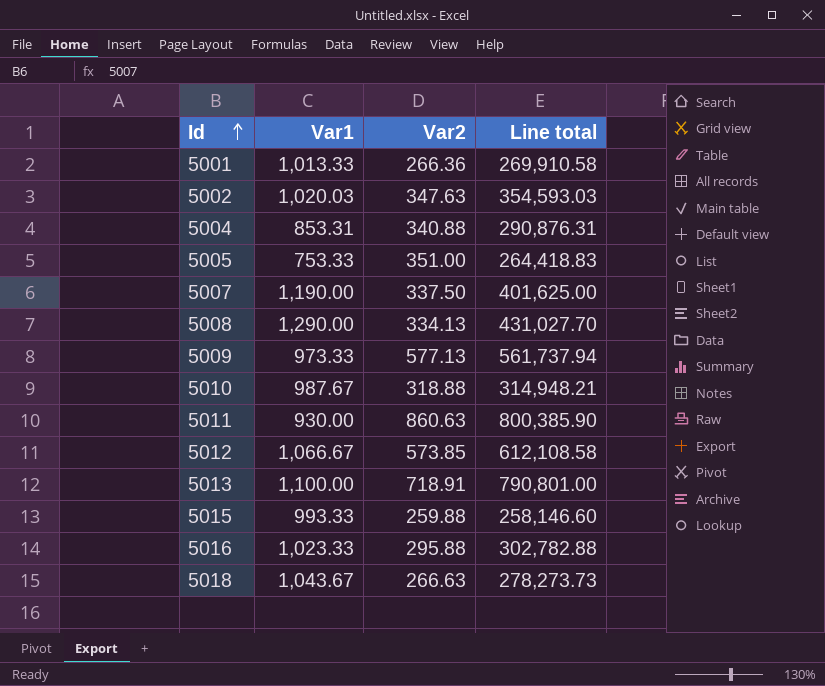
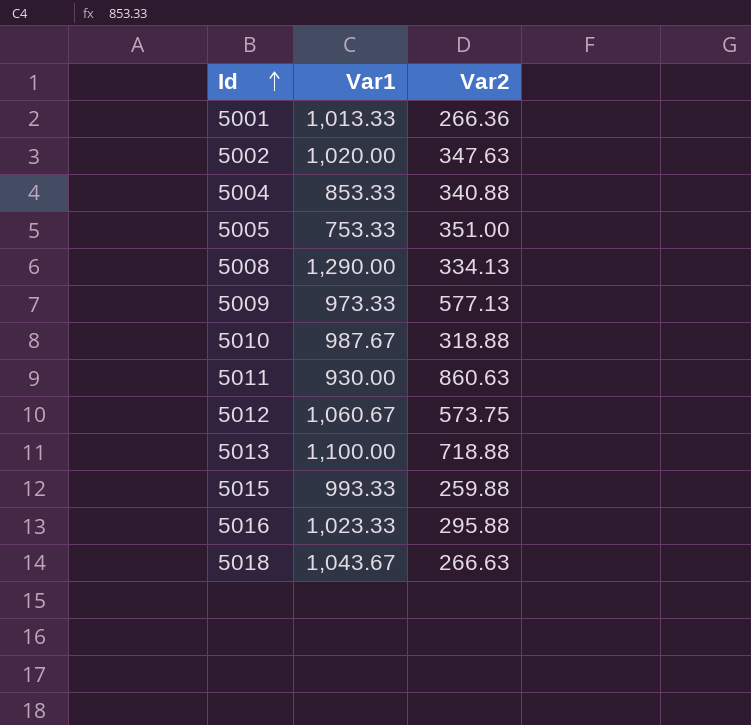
column Line total | formula: [Var1] * [Var2] -> none
row 5007: 1,190.00 | 337.50 | 401,625.00 -> none
5002 | Var1: 1,020.03 -> 1,020.00
5004 | Var1: 853.31 -> 853.33
5012 | Var1: 1,066.67 -> 1,060.67
5012 | Var2: 573.85 -> 573.75
5013 | Var2: 718.91 -> 718.88

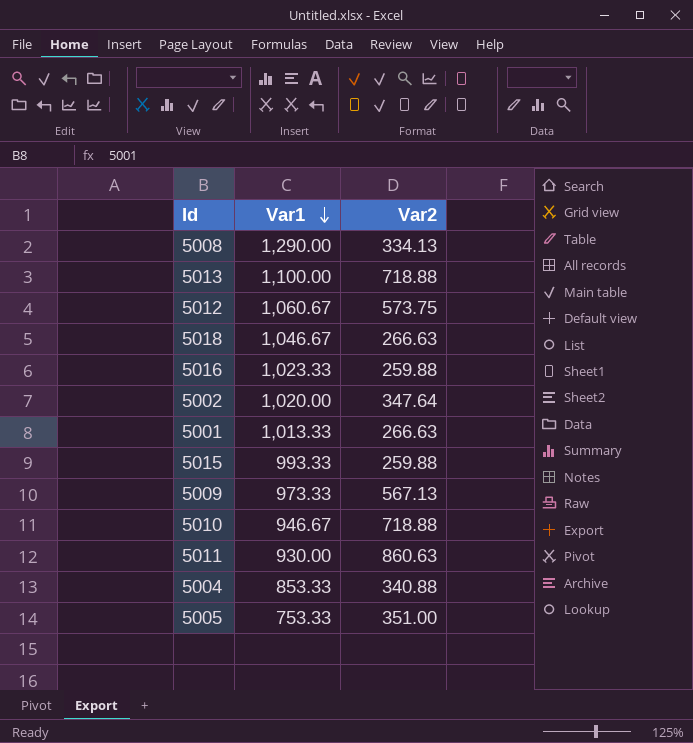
row order: Id ascending -> Var1 descending
5018 | Var1: 1,043.67 -> 1,046.67
5016 | Var2: 295.88 -> 259.88
5002 | Var2: 347.63 -> 347.64
5001 | Var2: 266.36 -> 266.63
5009 | Var2: 577.13 -> 567.13
5010 | Var1: 987.67 -> 946.67
5010 | Var2: 318.88 -> 718.88

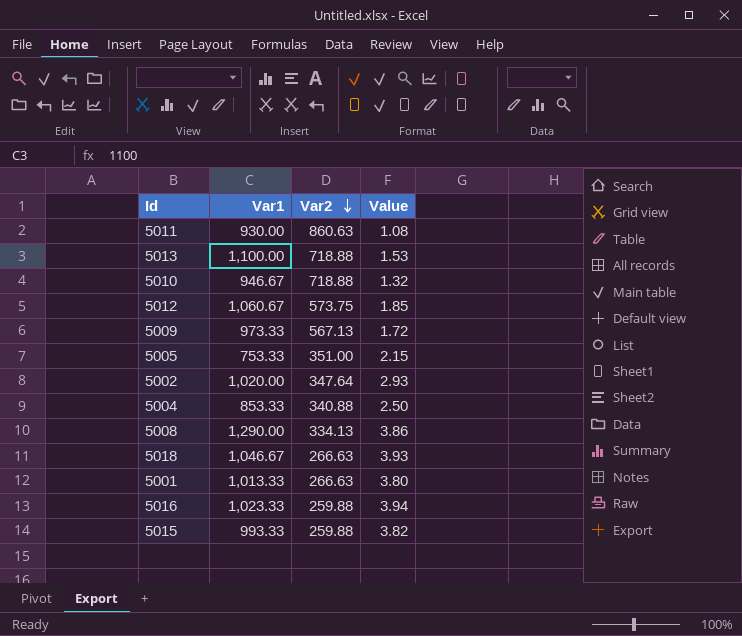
row order: Var1 descending -> Var2 descending
column Value | formula: none -> [Var1] / [Var2]

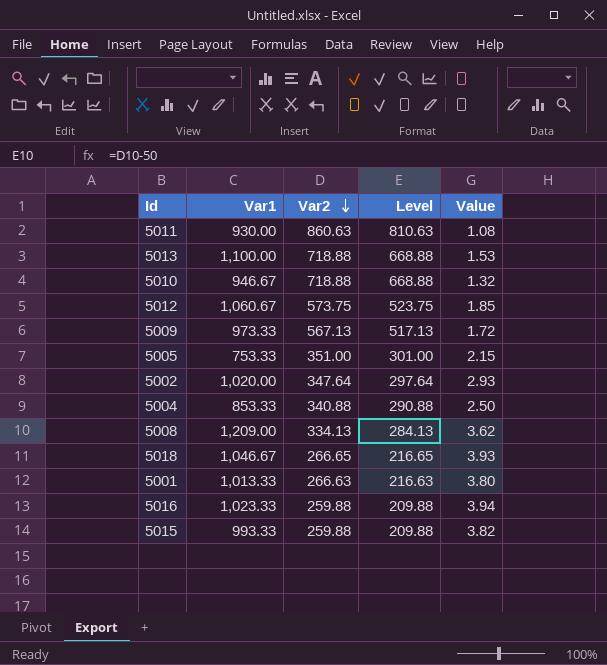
column Level | formula: none -> [Var2] - 50
5008 | Var1: 1,290.00 -> 1,209.00
5008 | Value: 3.86 -> 3.62
5018 | Var2: 266.63 -> 266.65

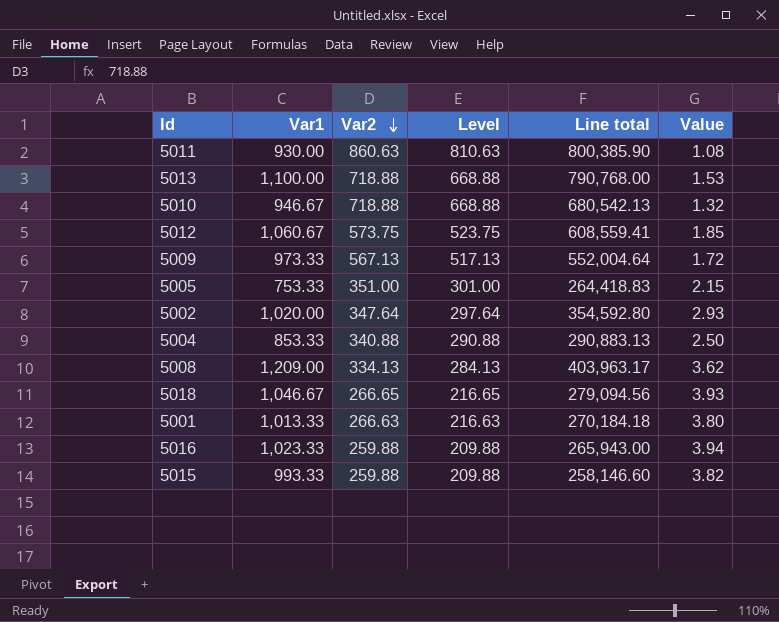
column Line total | formula: none -> [Var1] * [Var2]

